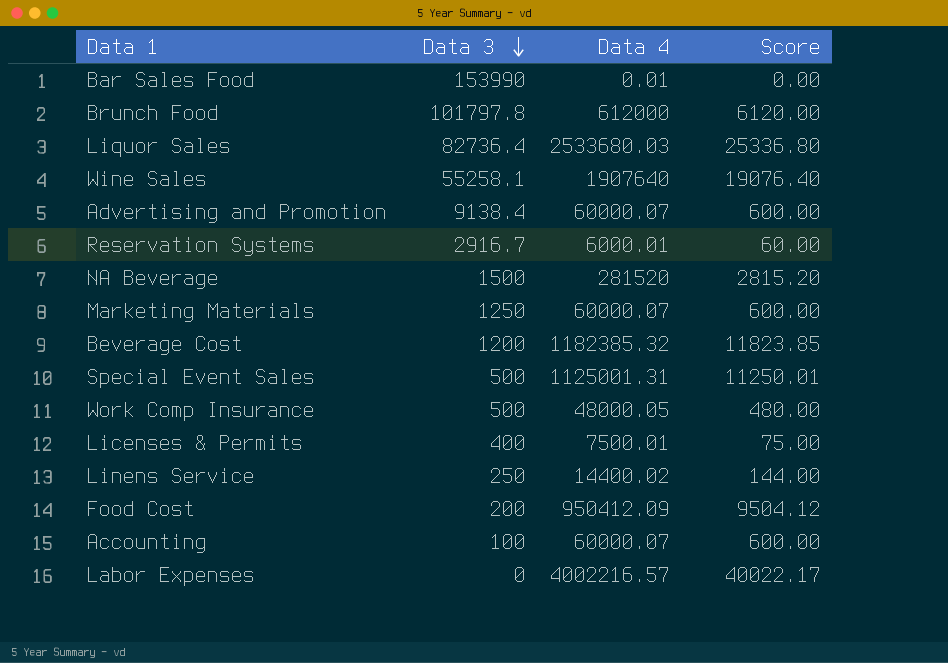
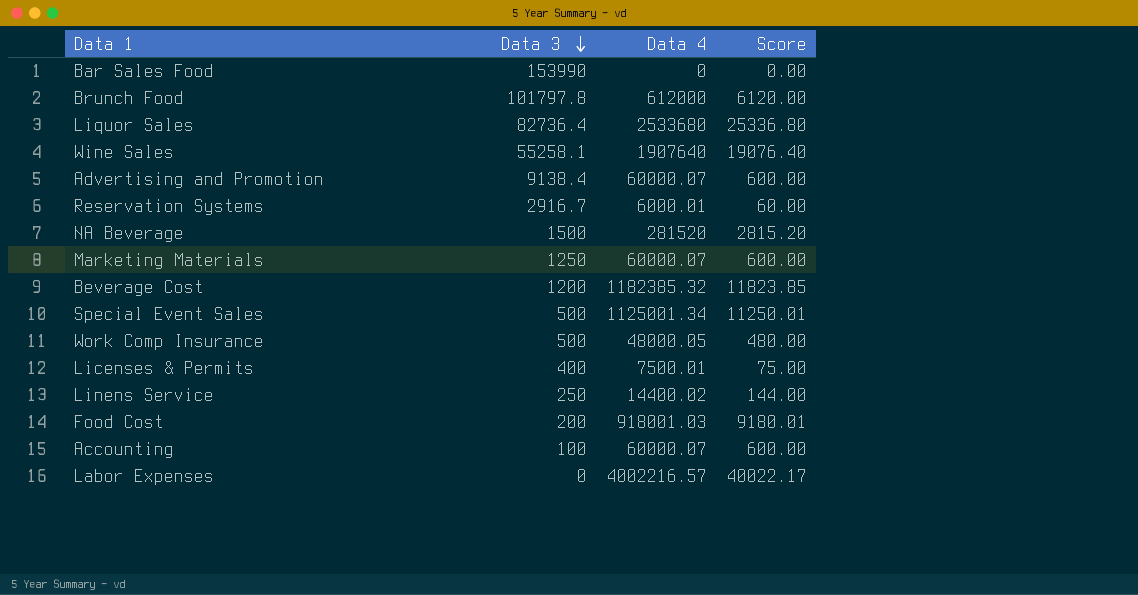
Bar Sales Food | Data 4: 0.01 -> 0
Liquor Sales | Data 4: 2533680.03 -> 2533680
Special Event Sales | Data 4: 1125001.31 -> 1125001.34
Food Cost | Data 4: 950412.09 -> 918001.03
Food Cost | Score: 9504.12 -> 9180.01

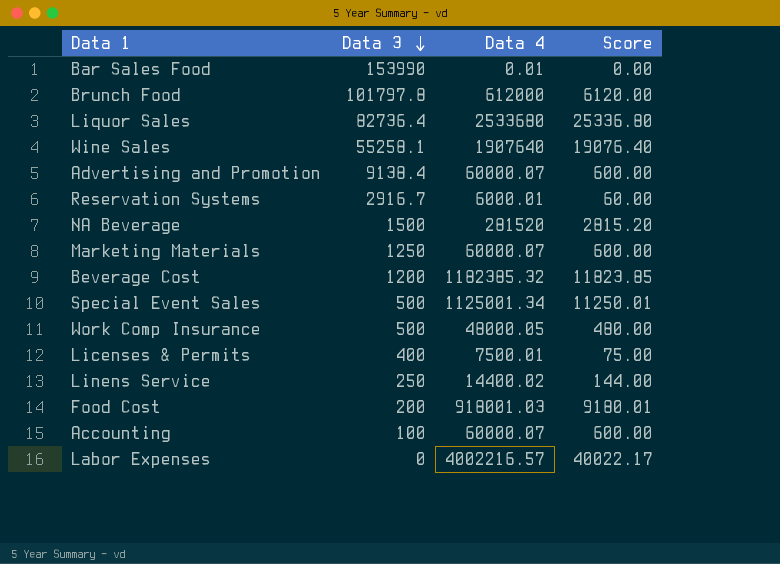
Bar Sales Food | Data 4: 0 -> 0.01

